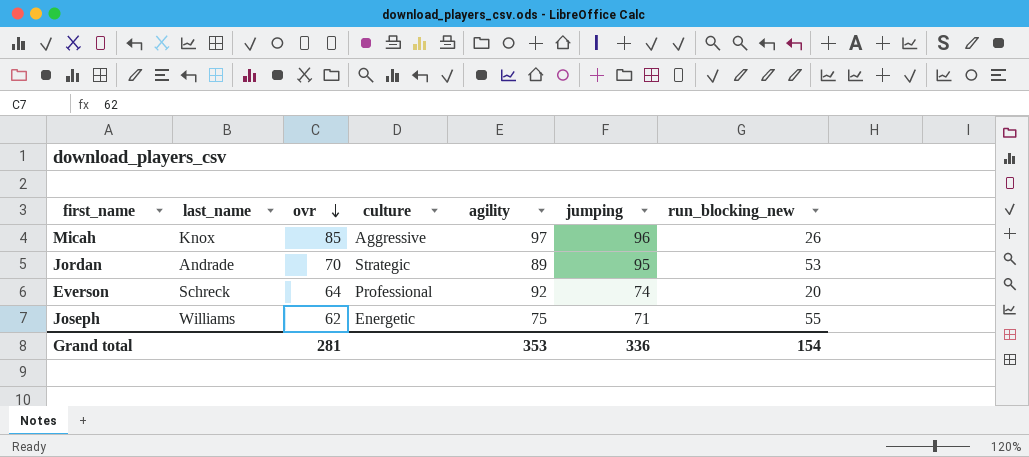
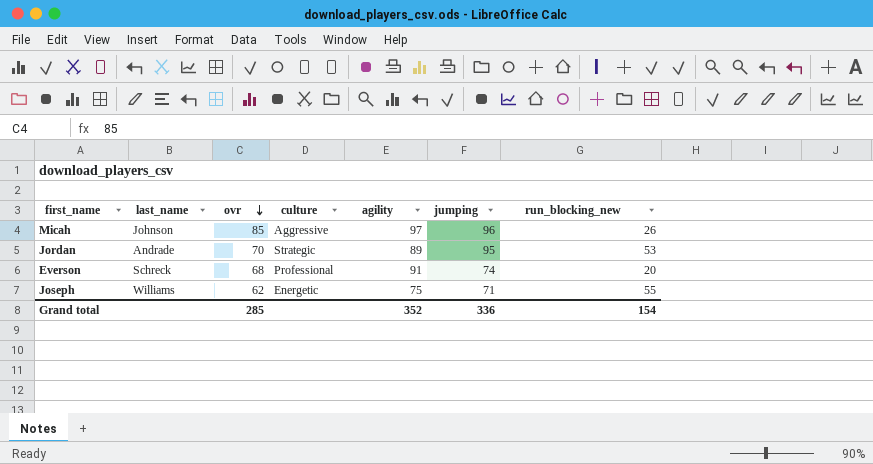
Micah | last_name: Knox -> Johnson
Everson | ovr: 64 -> 68
Everson | agility: 92 -> 91
Grand total | ovr: 281 -> 285
Grand total | agility: 353 -> 352

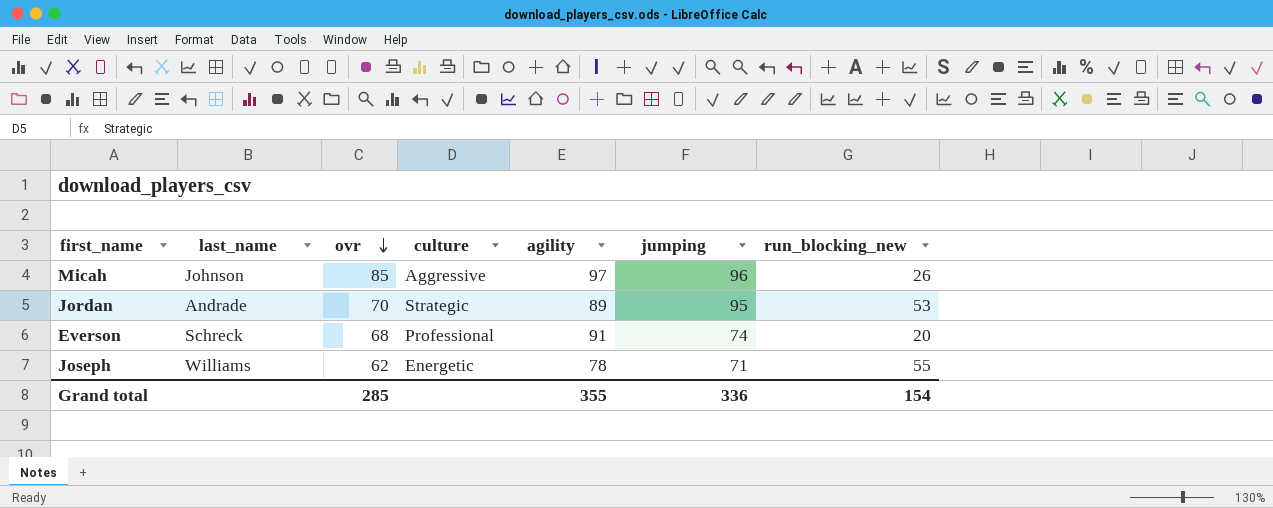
Joseph | agility: 75 -> 78
Grand total | agility: 352 -> 355

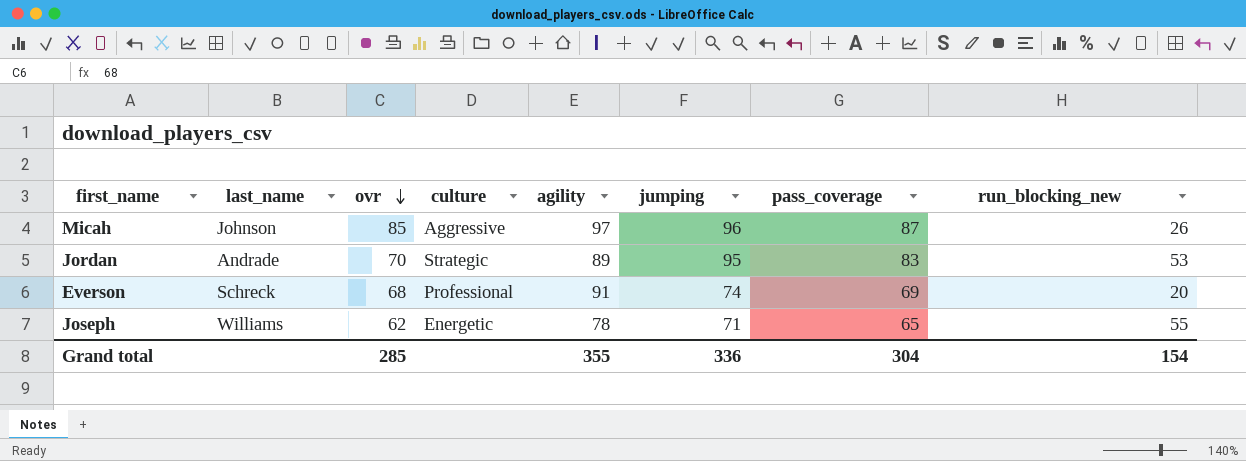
column pass_coverage | position: none -> 7

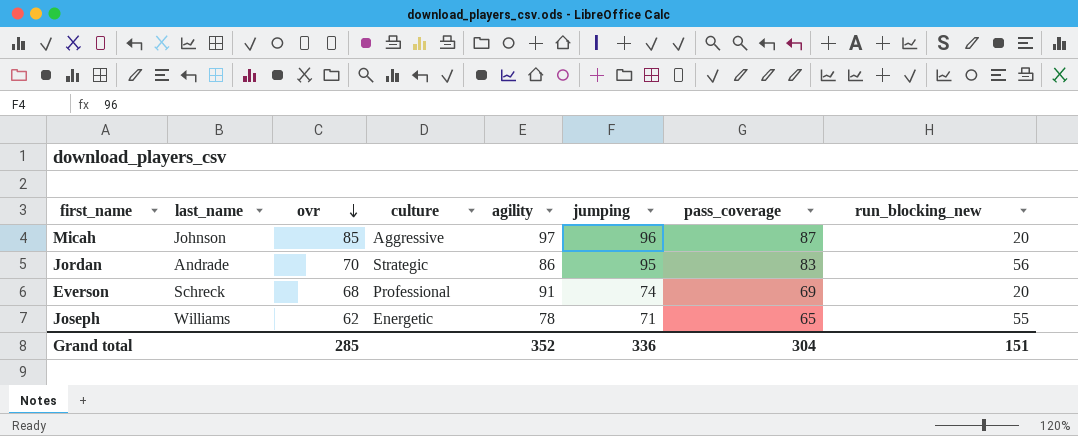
Micah | run_blocking_new: 26 -> 20
Jordan | agility: 89 -> 86
Jordan | run_blocking_new: 53 -> 56
Grand total | agility: 355 -> 352
Grand total | run_blocking_new: 154 -> 151

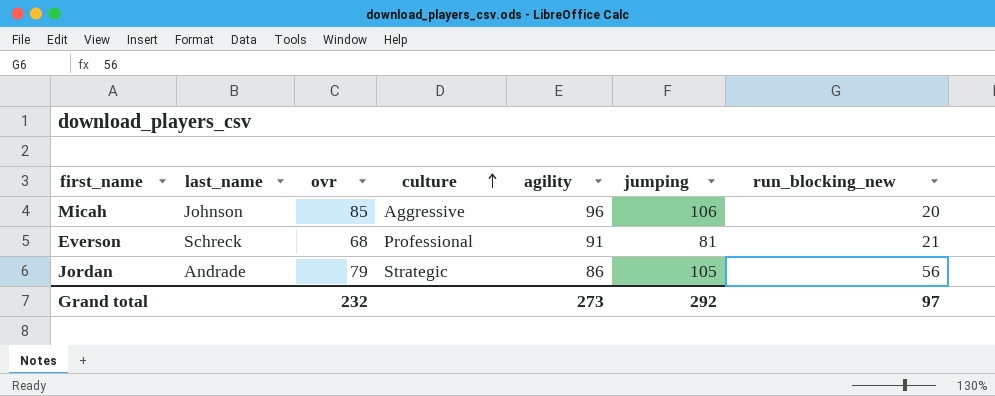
row order: ovr descending -> culture ascending
column pass_coverage | position: 7 -> none
row Joseph: Williams | 62 | Energetic | 78 | 71 | 65 | 55 -> none
Micah | agility: 97 -> 96
Micah | jumping: 96 -> 106
Everson | jumping: 74 -> 81
Everson | run_blocking_new: 20 -> 21
Jordan | ovr: 70 -> 79
Jordan | jumping: 95 -> 105
Grand total | ovr: 285 -> 232
Grand total | agility: 352 -> 273
Grand total | jumping: 336 -> 292
Grand total | run_blocking_new: 151 -> 97

